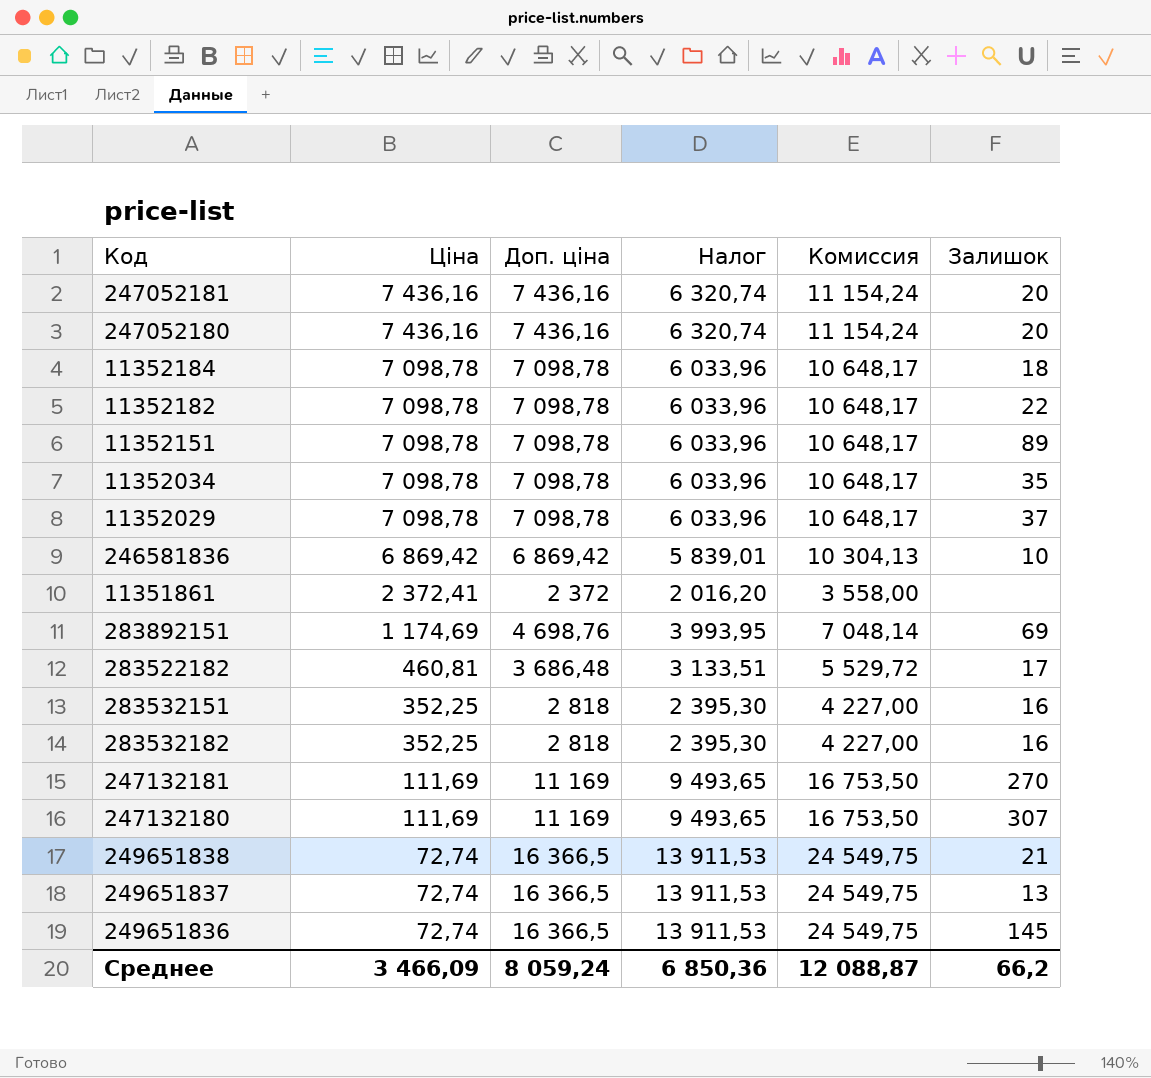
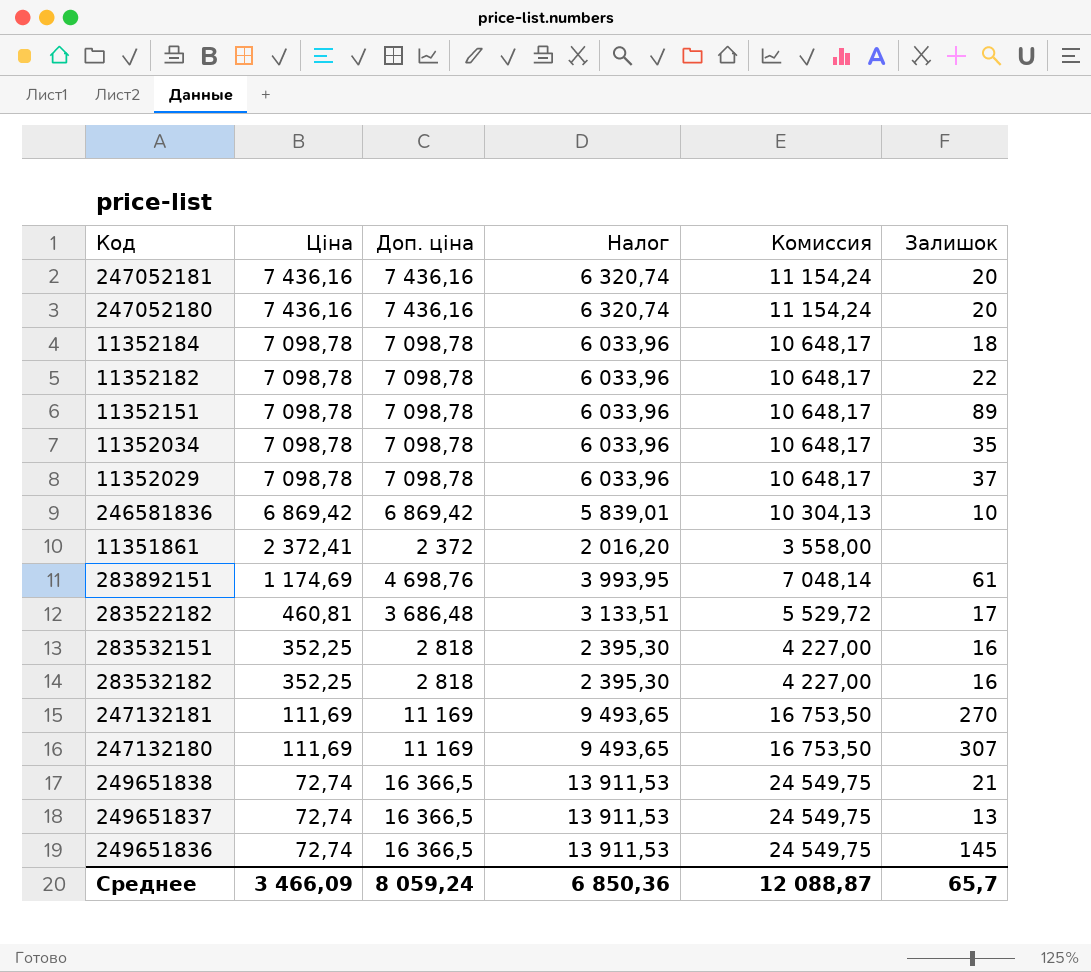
283892151 | Залишок: 69 -> 61
Среднее | Залишок: 66,2 -> 65,7

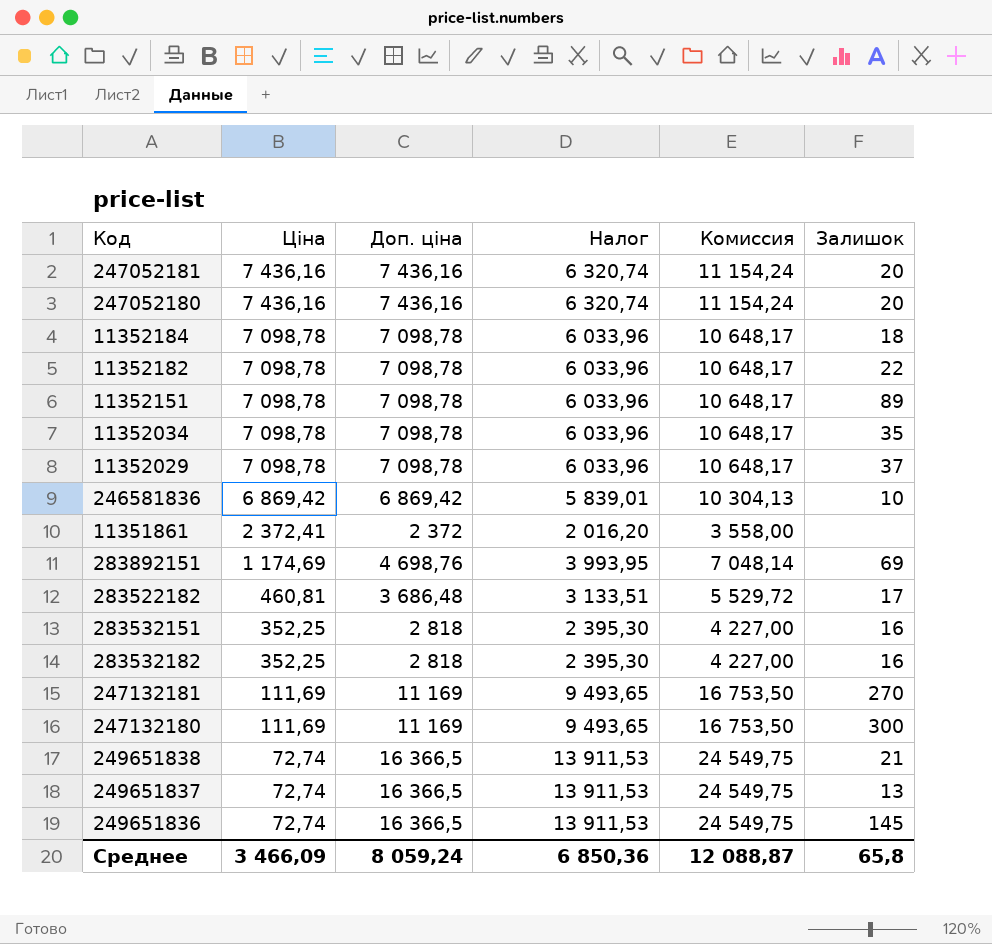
283892151 | Залишок: 61 -> 69
247132180 | Залишок: 307 -> 300
Среднее | Залишок: 65,7 -> 65,8

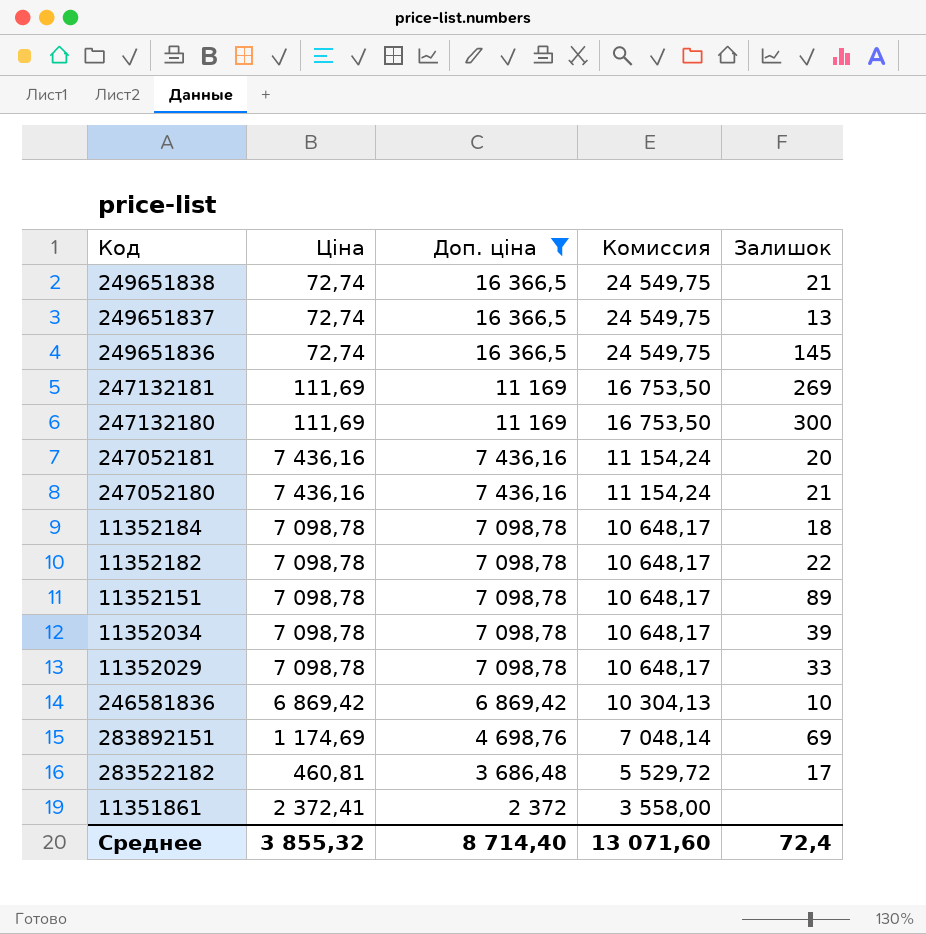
filter: none -> Доп. ціна != 2 818
row order: Ціна descending -> Доп. ціна descending
column Налог | formula: [Доп. ціна] * 0,85 -> none
247132181 | Залишок: 270 -> 269
247052180 | Залишок: 20 -> 21
11352034 | Залишок: 35 -> 39
11352029 | Залишок: 37 -> 33
Среднее | Ціна: 3 466,09 -> 3 855,32
Среднее | Доп. ціна: 8 059,24 -> 8 714,40
Среднее | Комиссия: 12 088,87 -> 13 071,60
Среднее | Залишок: 65,8 -> 72,4

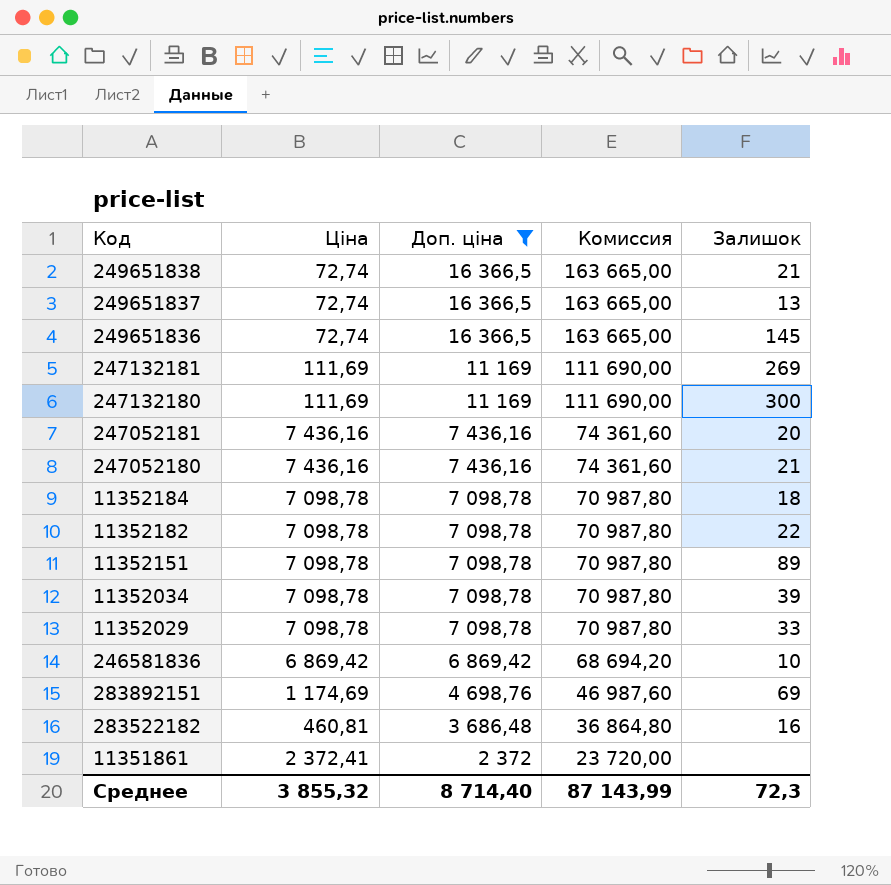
column Комиссия | formula: [Доп. ціна] * 1,5 -> [Доп. ціна] * 10
283522182 | Залишок: 17 -> 16
Среднее | Комиссия: 13 071,60 -> 87 143,99
Среднее | Залишок: 72,4 -> 72,3

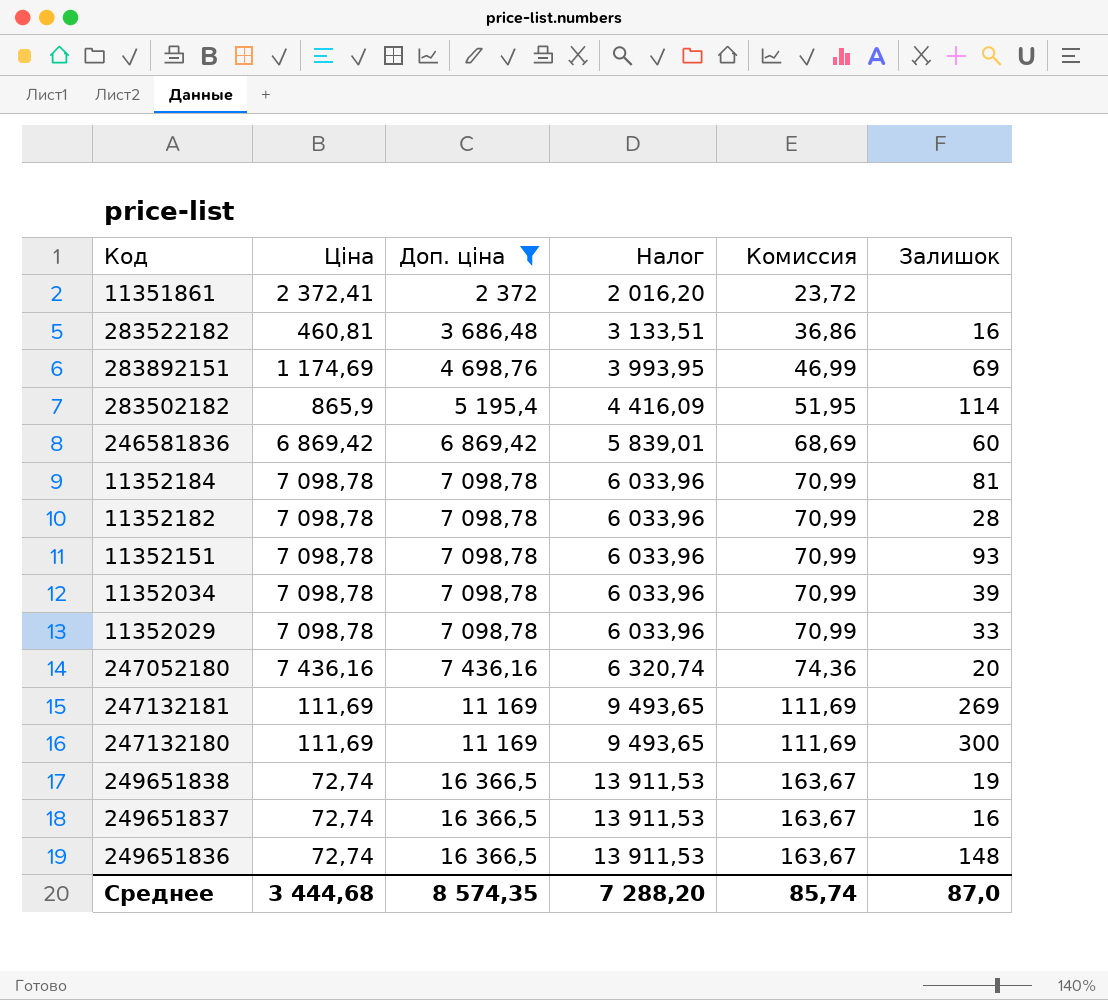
row order: Доп. ціна descending -> Доп. ціна ascending
column Налог | formula: none -> [Доп. ціна] * 0,85
column Комиссия | formula: [Доп. ціна] * 10 -> [Доп. ціна] * 0,01
row 247052181: 7 436,16 | 7 436,16 | 74 361,60 | 20 -> none
row 283502182: none -> 865,9 | 5 195,4 | 4 416,09 | 51,95 | 114
246581836 | Залишок: 10 -> 60
11352184 | Залишок: 18 -> 81
11352182 | Залишок: 22 -> 28
11352151 | Залишок: 89 -> 93
247052180 | Залишок: 21 -> 20
249651838 | Залишок: 21 -> 19
249651837 | Залишок: 13 -> 16
249651836 | Залишок: 145 -> 148
Среднее | Ціна: 3 855,32 -> 3 444,68
Среднее | Доп. ціна: 8 714,40 -> 8 574,35
Среднее | Комиссия: 87 143,99 -> 85,74
Среднее | Залишок: 72,3 -> 87,0

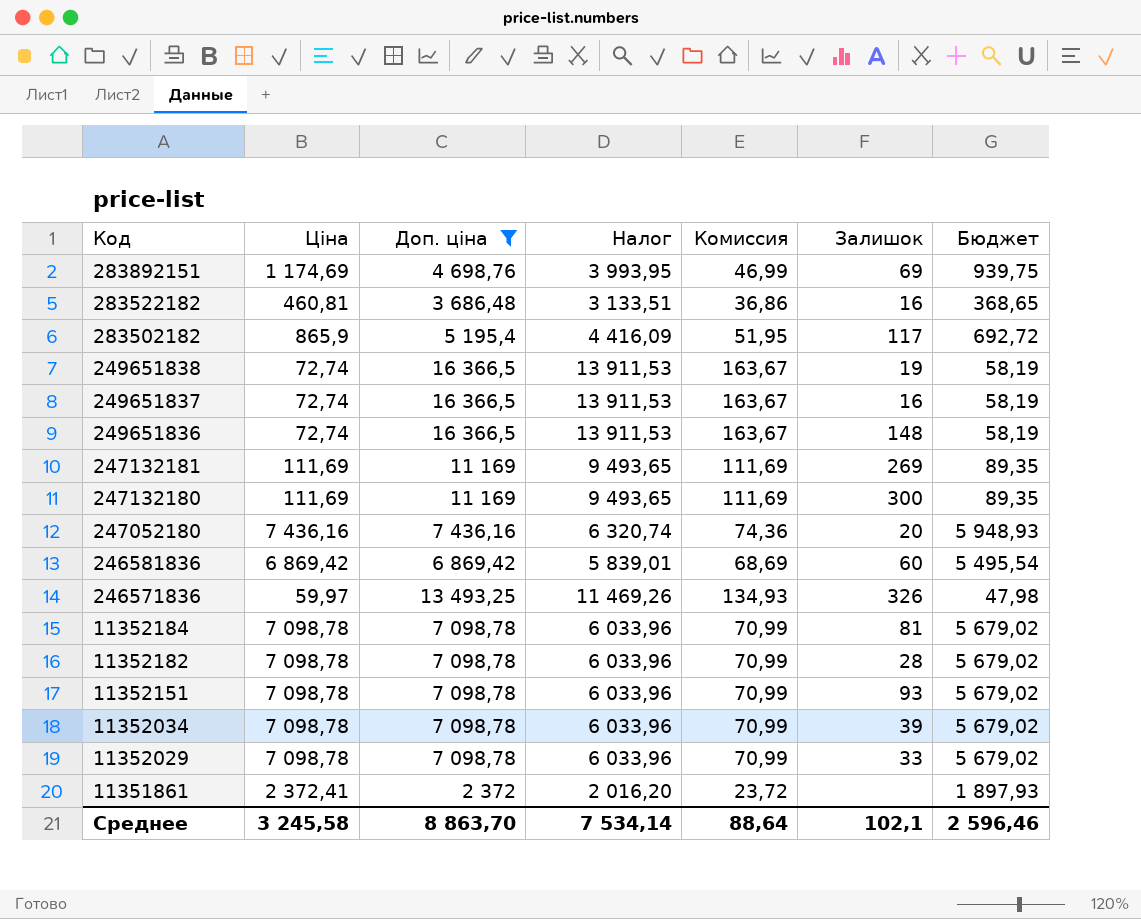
row order: Доп. ціна ascending -> Код descending
column Бюджет | formula: none -> [Ціна] * 0,8
283502182 | Залишок: 114 -> 117
row 246571836: none -> 59,97 | 13 493,25 | 11 469,26 | 134,93 | 326 | 47,98
Среднее | Ціна: 3 444,68 -> 3 245,58
Среднее | Доп. ціна: 8 574,35 -> 8 863,70
Среднее | Налог: 7 288,20 -> 7 534,14
Среднее | Комиссия: 85,74 -> 88,64
Среднее | Залишок: 87,0 -> 102,1

